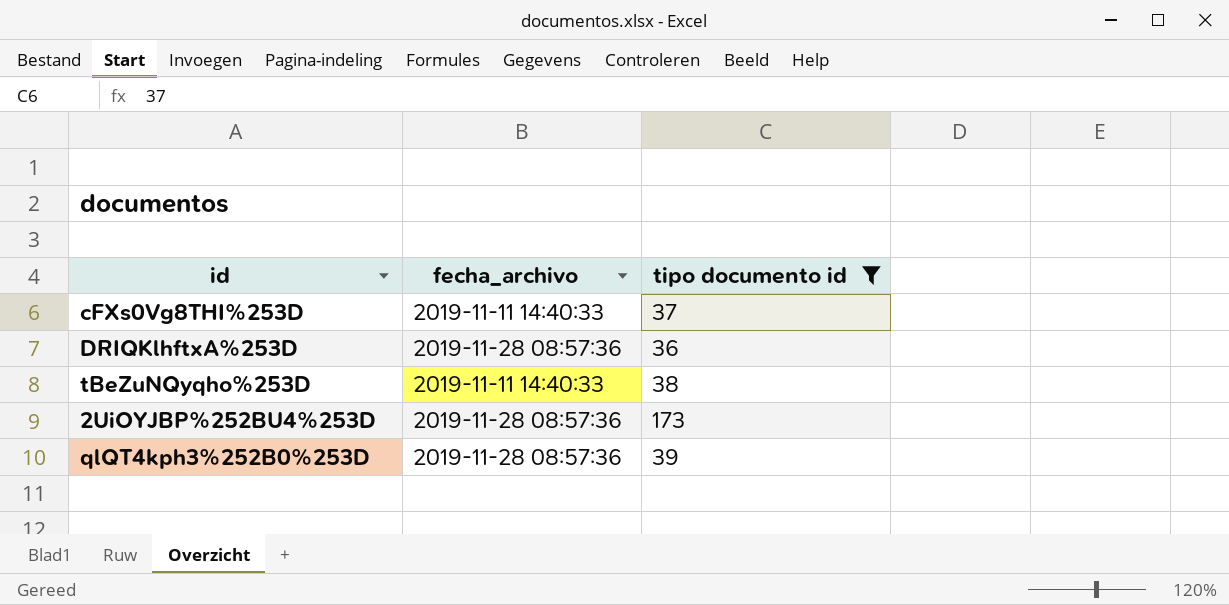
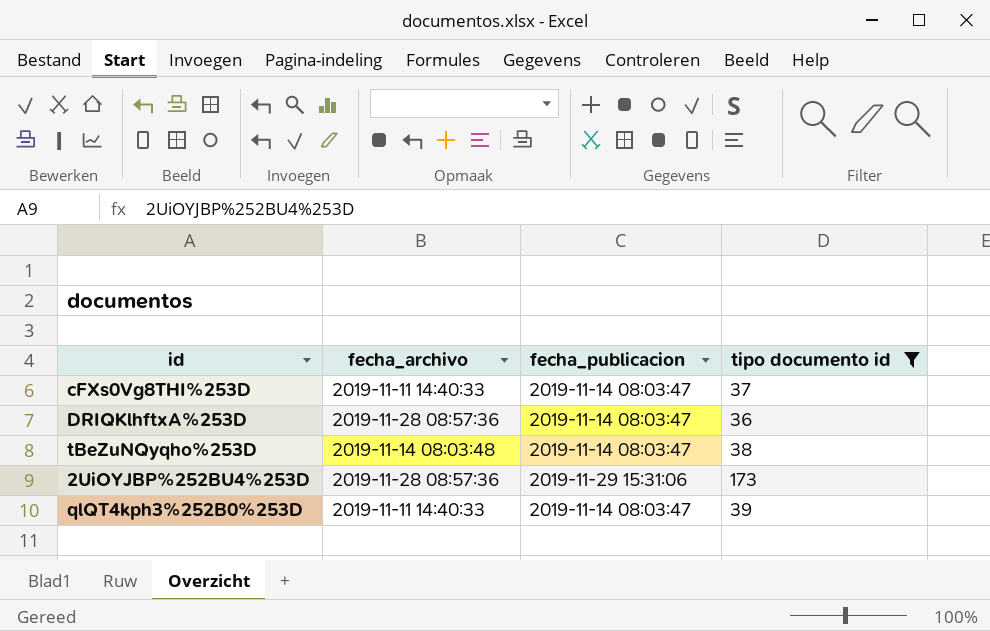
column fecha_publicacion | position: none -> 3
tBeZuNQyqho%253D | fecha_archivo: 2019-11-11 14:40:33 -> 2019-11-14 08:03:48
qlQT4kph3%252B0%253D | fecha_archivo: 2019-11-28 08:57:36 -> 2019-11-11 14:40:33

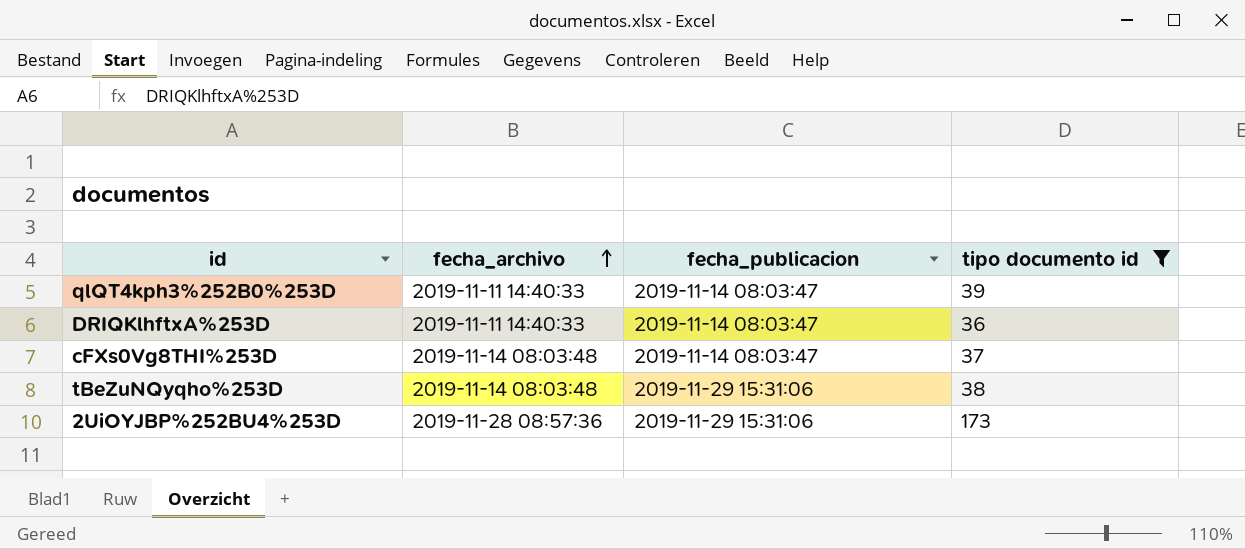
row order: none -> fecha_archivo ascending
DRIQKlhftxA%253D | fecha_archivo: 2019-11-28 08:57:36 -> 2019-11-11 14:40:33
cFXs0Vg8THI%253D | fecha_archivo: 2019-11-11 14:40:33 -> 2019-11-14 08:03:48
tBeZuNQyqho%253D | fecha_publicacion: 2019-11-14 08:03:47 -> 2019-11-29 15:31:06

